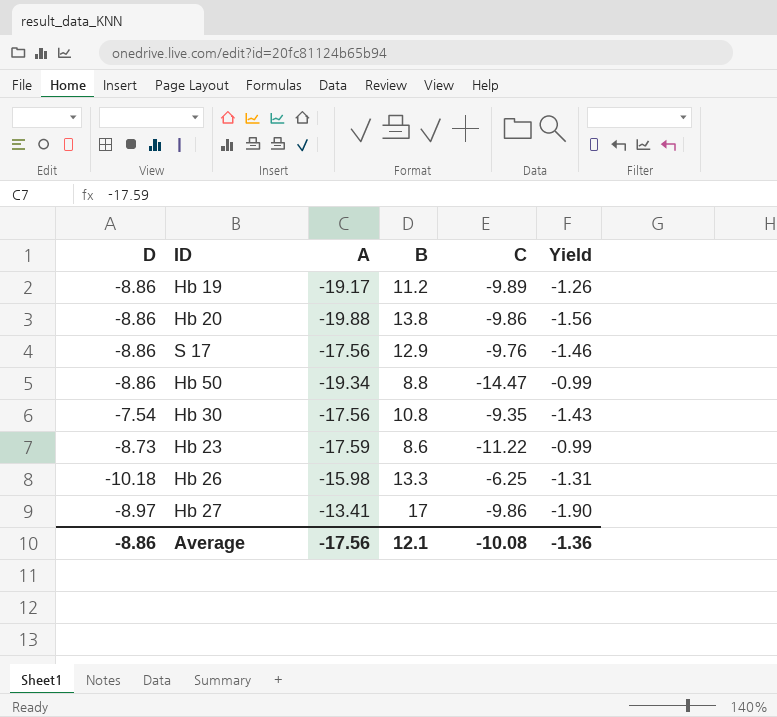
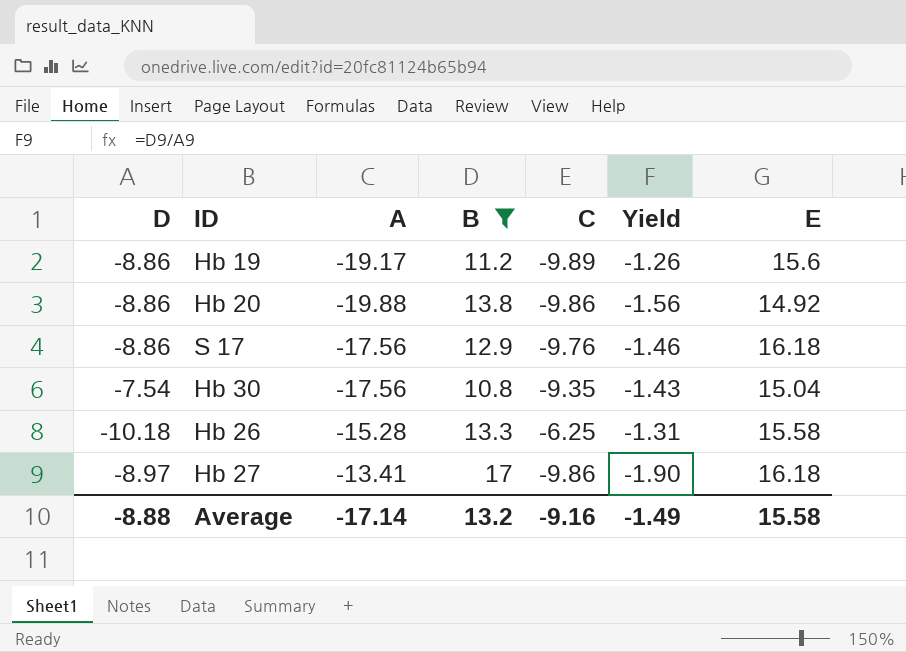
filter: none -> B >= 10.8
column E | position: none -> 7
Hb 26 | A: -15.98 -> -15.28
Average | D: -8.86 -> -8.88
Average | A: -17.56 -> -17.14
Average | B: 12.1 -> 13.2
Average | C: -10.08 -> -9.16
Average | Yield: -1.36 -> -1.49

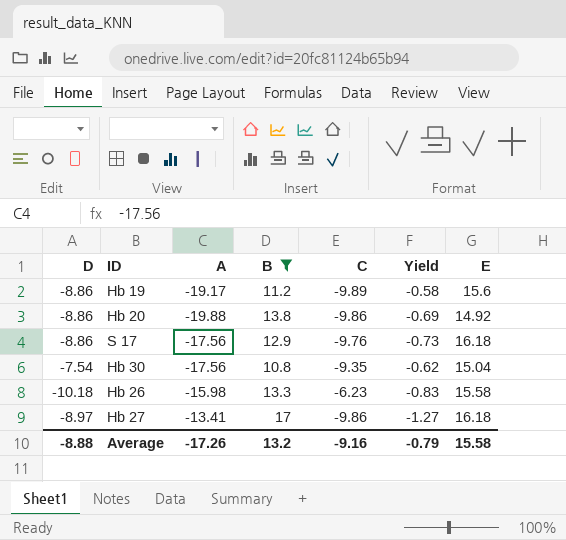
column Yield | formula: [B] / [D] -> [B] / [A]
Hb 26 | A: -15.28 -> -15.98
Hb 26 | C: -6.25 -> -6.23
Average | A: -17.14 -> -17.26
Average | Yield: -1.49 -> -0.79

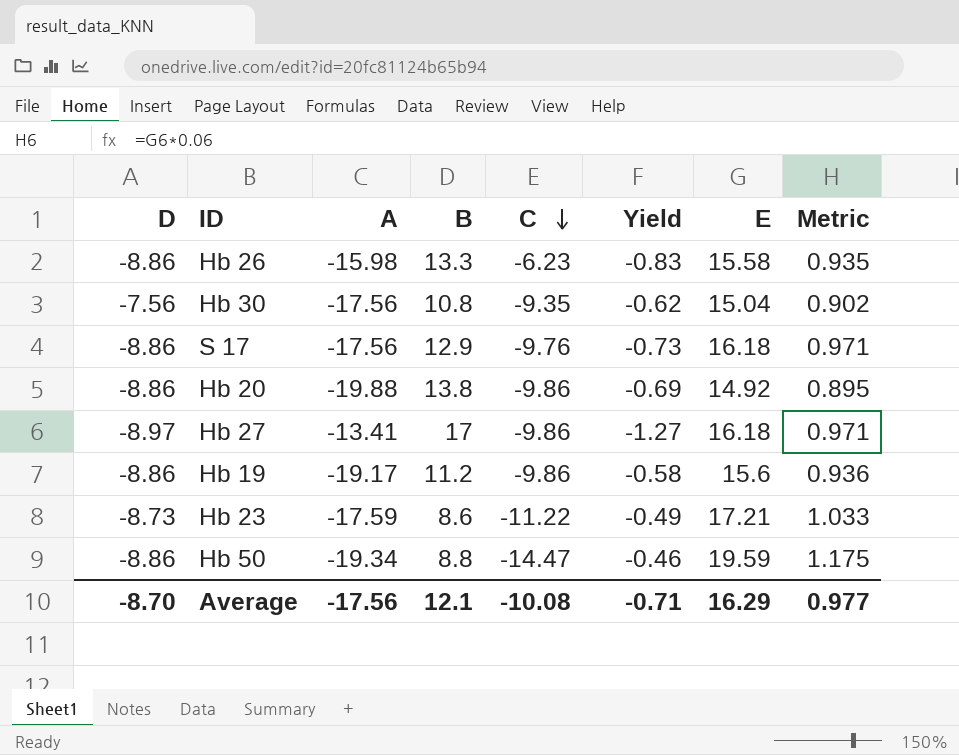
filter: B >= 10.8 -> none
row order: none -> C descending
column Metric | formula: none -> [E] * 0.06
Hb 26 | D: -10.18 -> -8.86
Hb 30 | D: -7.54 -> -7.56
Hb 19 | C: -9.89 -> -9.86
Average | D: -8.88 -> -8.70
Average | A: -17.26 -> -17.56
Average | B: 13.2 -> 12.1
Average | C: -9.16 -> -10.08
Average | Yield: -0.79 -> -0.71
Average | E: 15.58 -> 16.29

